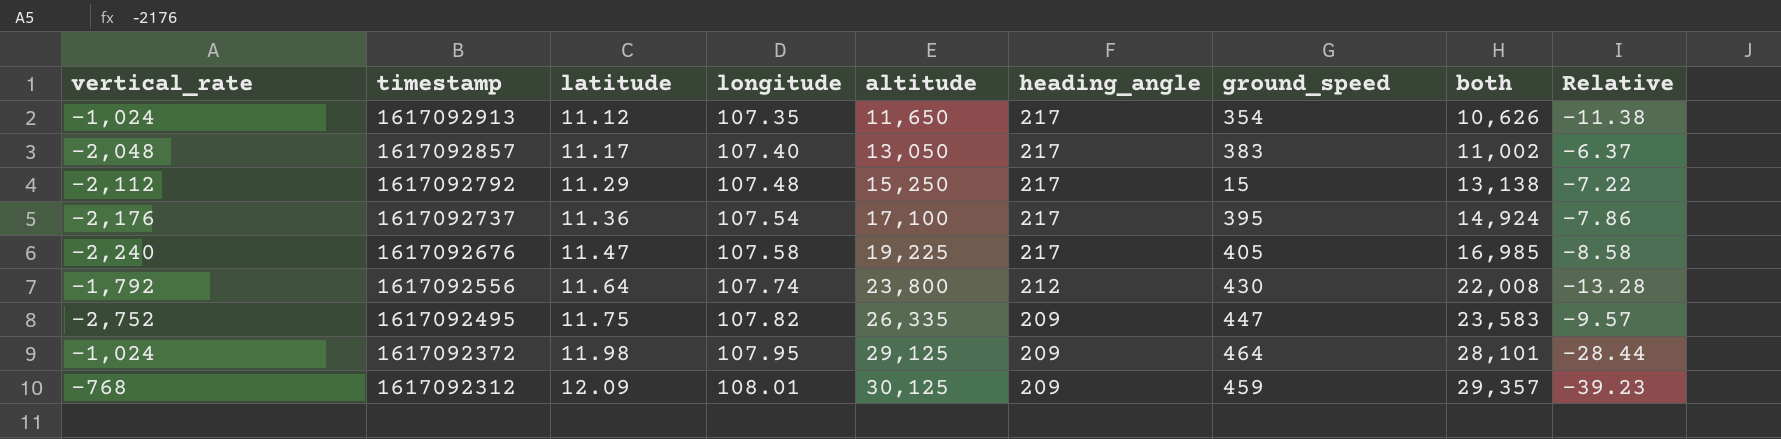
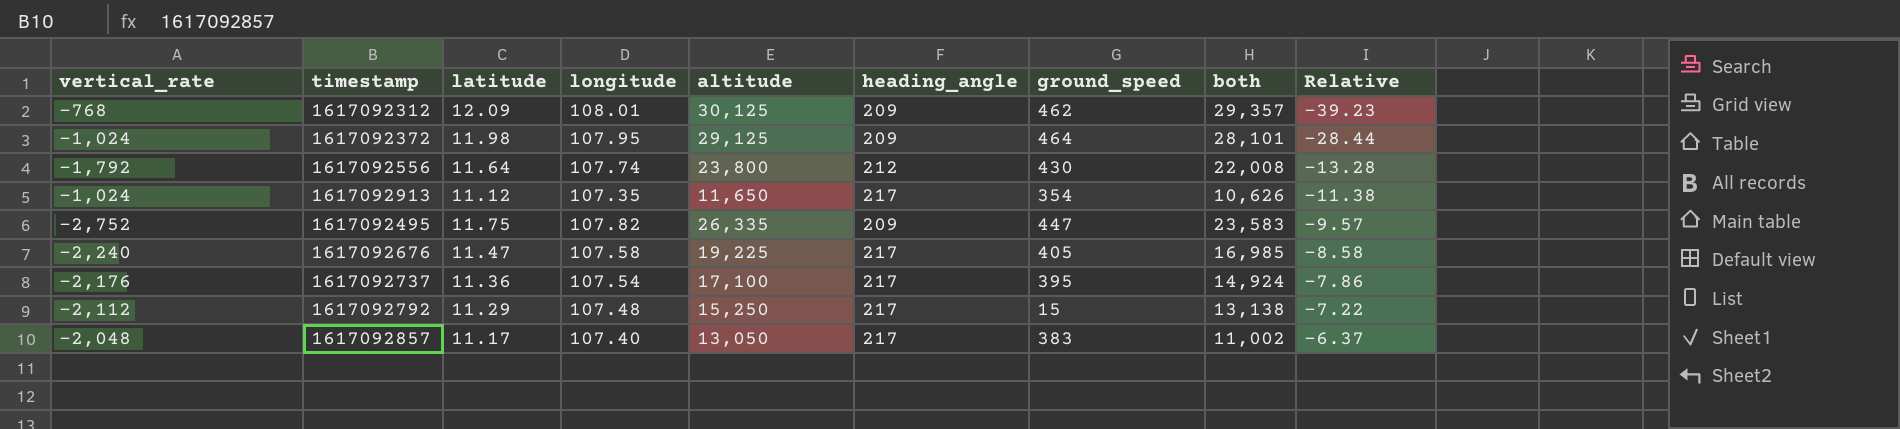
row order: timestamp descending -> Relative ascending
1617092312 | ground_speed: 459 -> 462

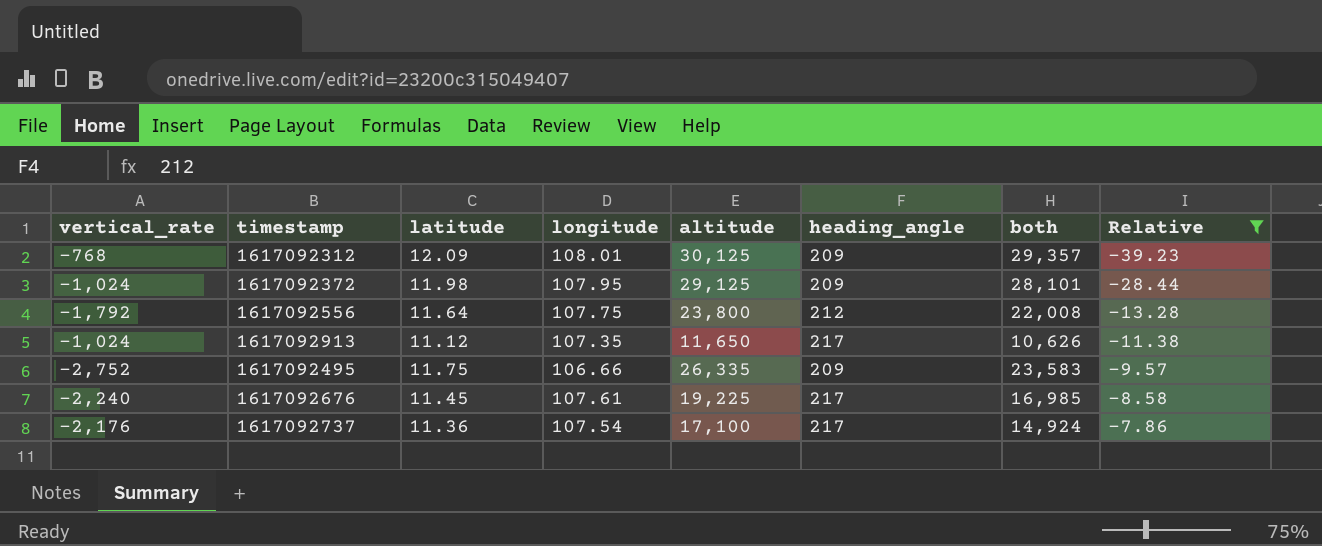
filter: none -> Relative <= -7.86
column ground_speed | position: 7 -> none
1617092556 | longitude: 107.74 -> 107.75
1617092495 | longitude: 107.82 -> 106.66
1617092676 | latitude: 11.47 -> 11.45
1617092676 | longitude: 107.58 -> 107.61

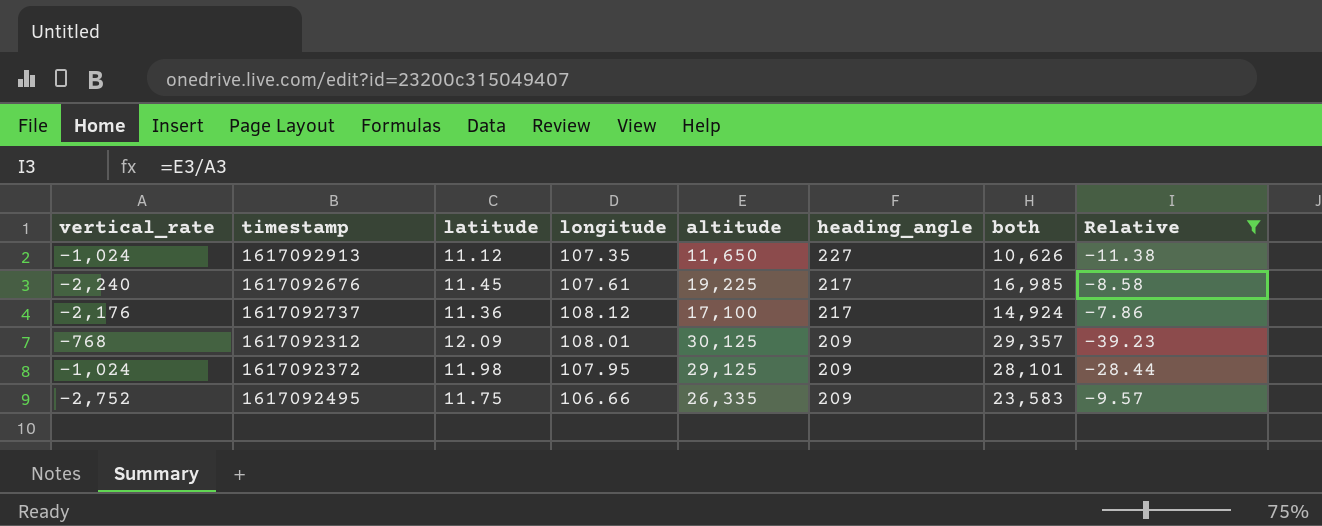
row order: Relative ascending -> heading_angle descending
row 1617092556: -1,792 | 11.64 | 107.75 | 23,800 | 212 | 22,008 | -13.28 -> none
1617092913 | heading_angle: 217 -> 227
1617092737 | longitude: 107.54 -> 108.12

